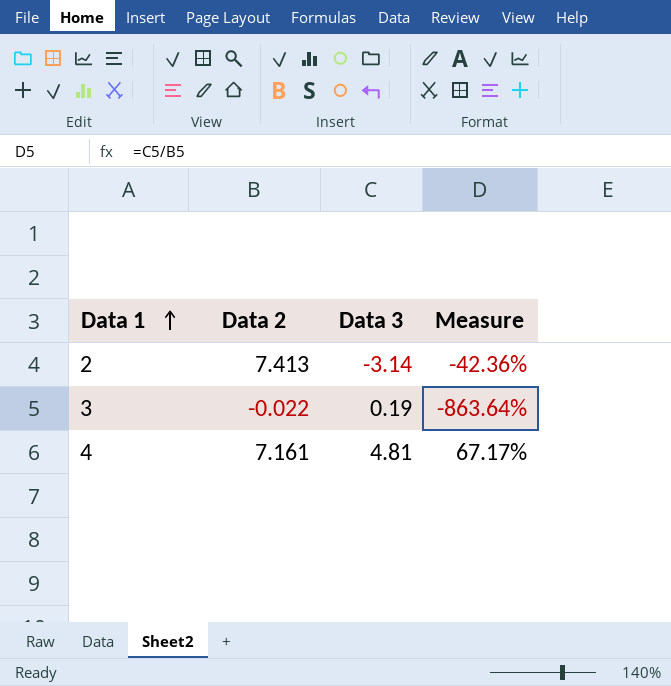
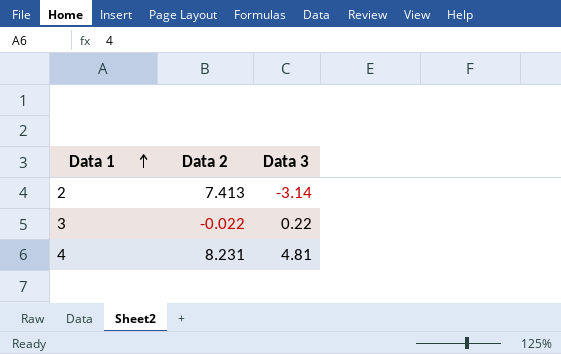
column Measure | formula: [Data 3] / [Data 2] -> none
3 | Data 3: 0.19 -> 0.22
4 | Data 2: 7.161 -> 8.231

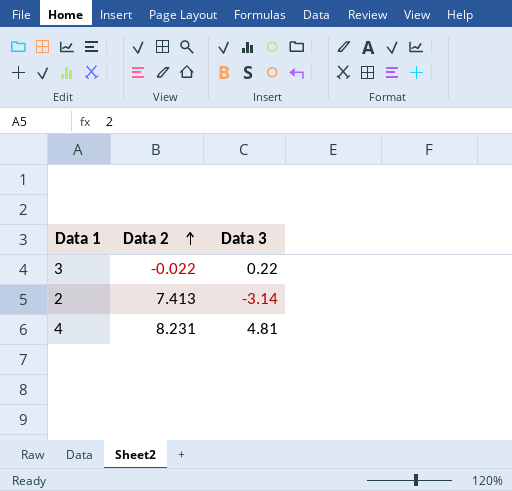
row order: Data 1 ascending -> Data 2 ascending

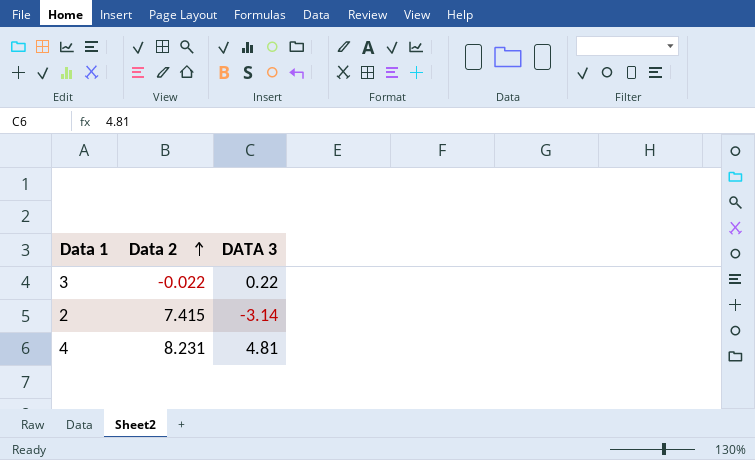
column name: Data 3 -> DATA 3
2 | Data 2: 7.413 -> 7.415

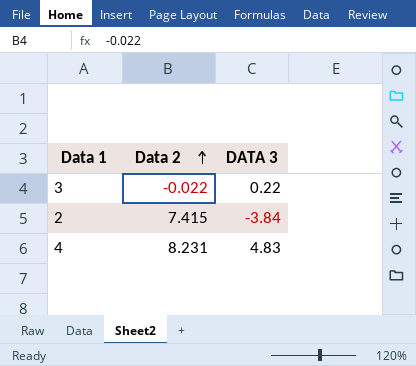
2 | DATA 3: -3.14 -> -3.84
4 | DATA 3: 4.81 -> 4.83

